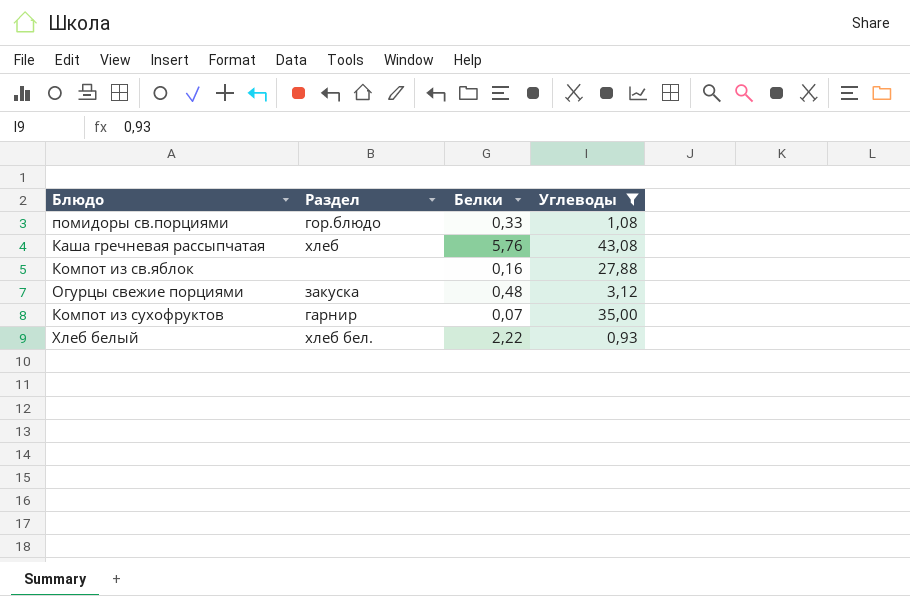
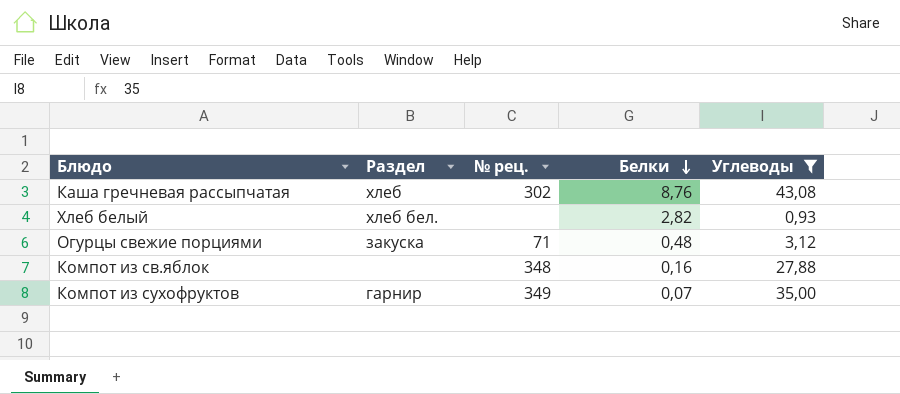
row order: none -> Белки descending
column № рец. | position: none -> 3
row помидоры св.порциями: гор.блюдо | 0,33 | 1,08 -> none
Каша гречневая рассыпчатая | Белки: 5,76 -> 8,76
Хлеб белый | Белки: 2,22 -> 2,82

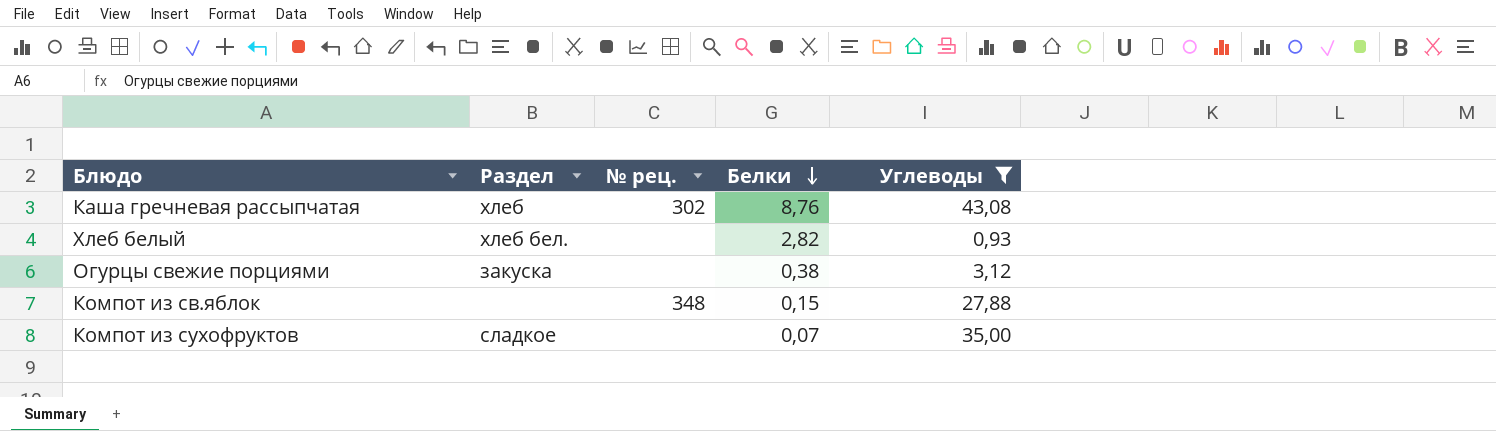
Огурцы свежие порциями | № рец.: 71 -> none
Огурцы свежие порциями | Белки: 0,48 -> 0,38
Компот из св.яблок | Белки: 0,16 -> 0,15
Компот из сухофруктов | Раздел: гарнир -> сладкое
Компот из сухофруктов | № рец.: 349 -> none

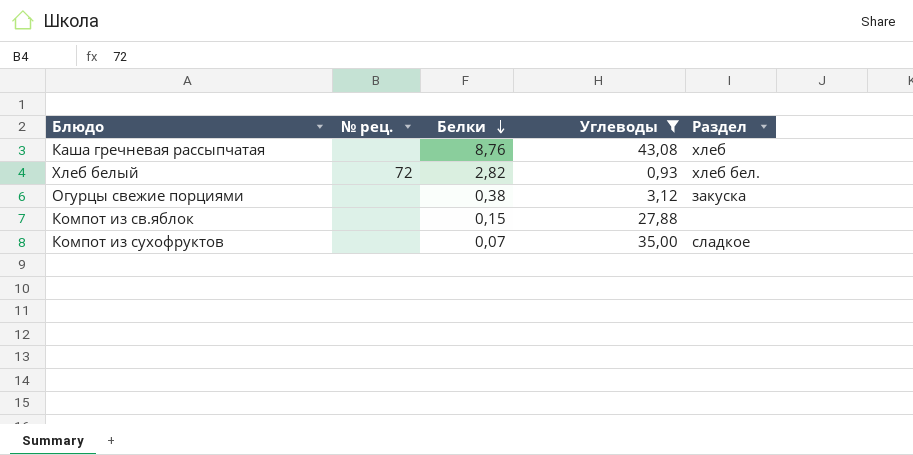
column Раздел | position: 2 -> 5
Каша гречневая рассыпчатая | № рец.: 302 -> none
Хлеб белый | № рец.: none -> 72
Компот из св.яблок | № рец.: 348 -> none

